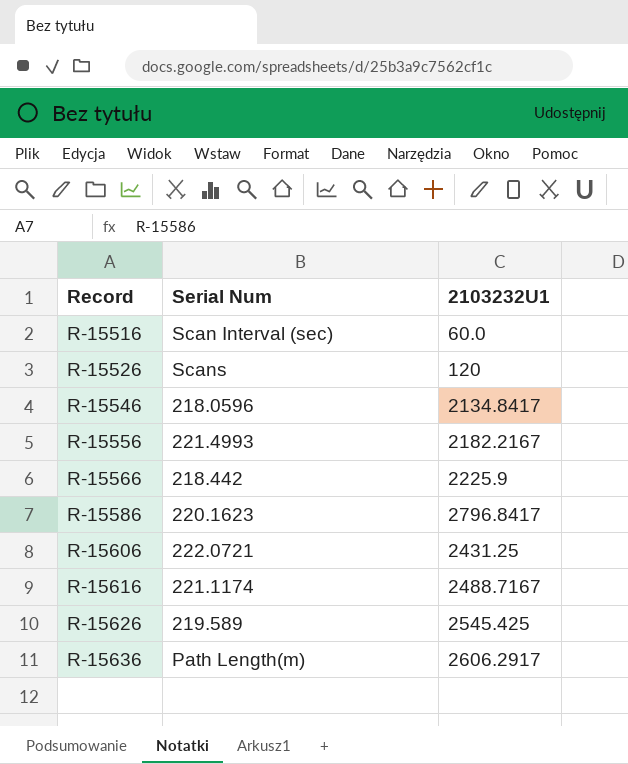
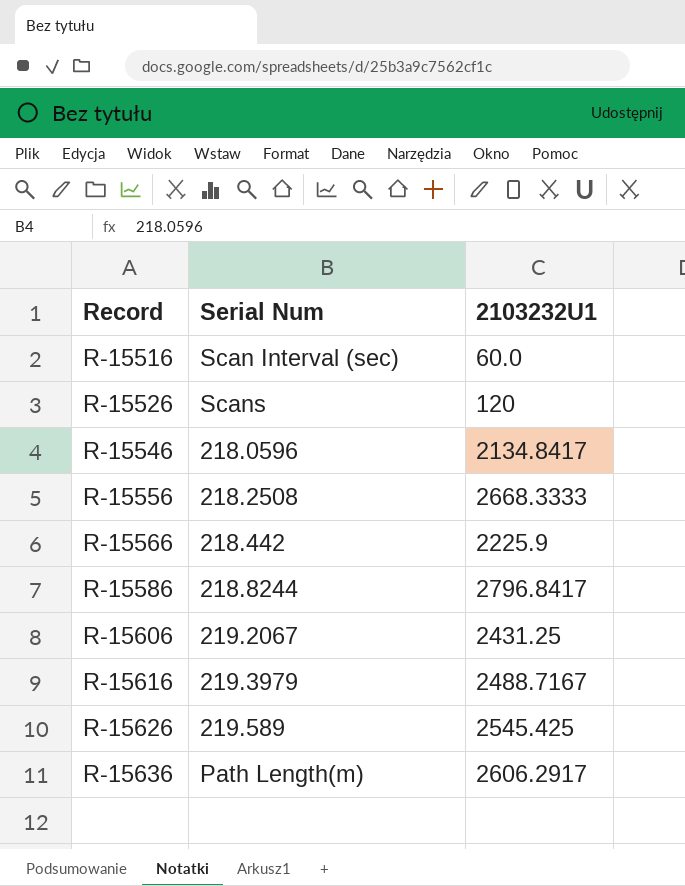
R-15556 | Serial Num: 221.4993 -> 218.2508
R-15556 | 2103232U1: 2182.2167 -> 2668.3333
R-15586 | Serial Num: 220.1623 -> 218.8244
R-15606 | Serial Num: 222.0721 -> 219.2067
R-15616 | Serial Num: 221.1174 -> 219.3979

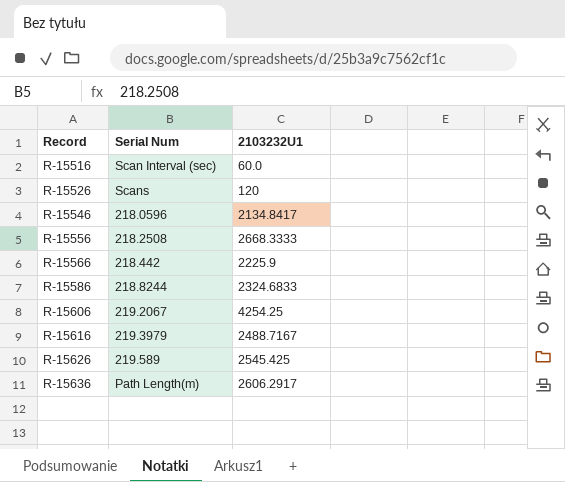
R-15586 | 2103232U1: 2796.8417 -> 2324.6833
R-15606 | 2103232U1: 2431.25 -> 4254.25

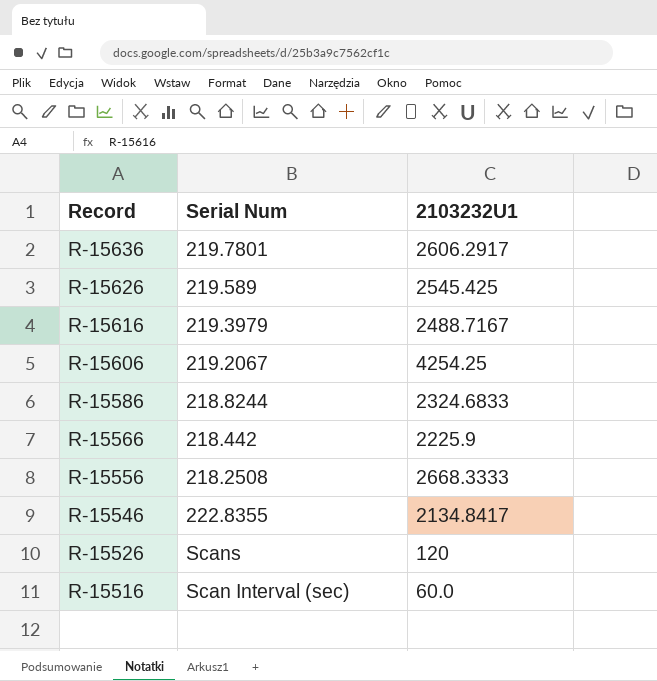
row order: Record ascending -> Record descending
R-15636 | Serial Num: Path Length(m) -> 219.7801
R-15546 | Serial Num: 218.0596 -> 222.8355

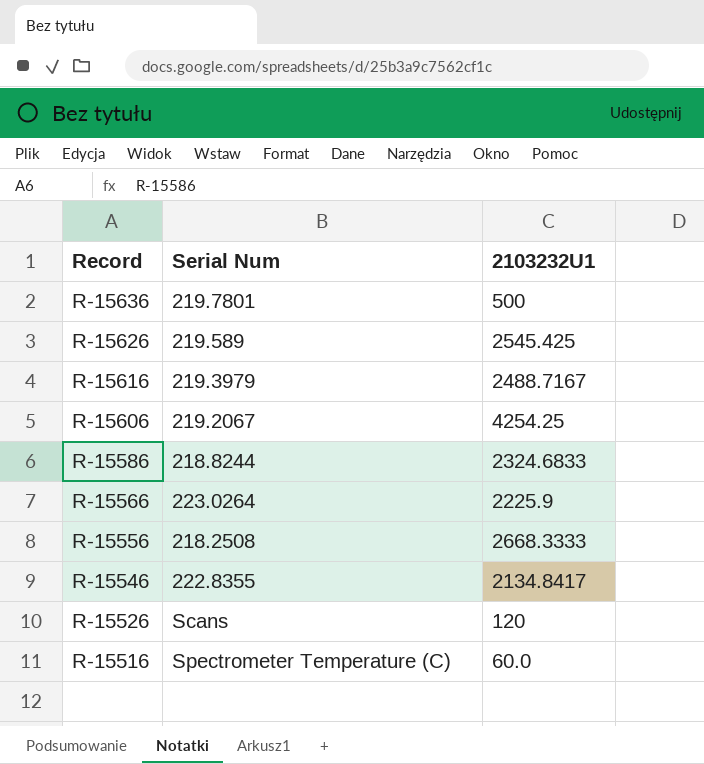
R-15636 | 2103232U1: 2606.2917 -> 500
R-15566 | Serial Num: 218.442 -> 223.0264
R-15516 | Serial Num: Scan Interval (sec) -> Spectrometer Temperature (C)

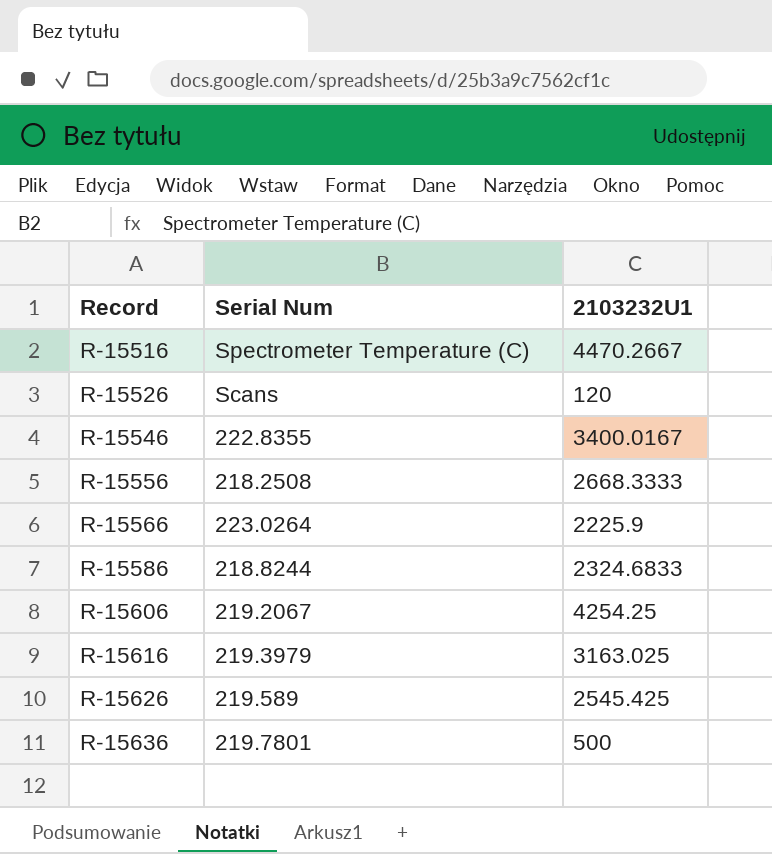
row order: Record descending -> Record ascending
R-15516 | 2103232U1: 60.0 -> 4470.2667
R-15546 | 2103232U1: 2134.8417 -> 3400.0167
R-15616 | 2103232U1: 2488.7167 -> 3163.025

